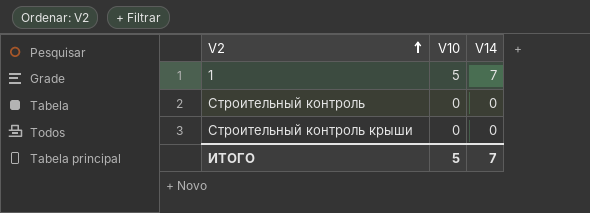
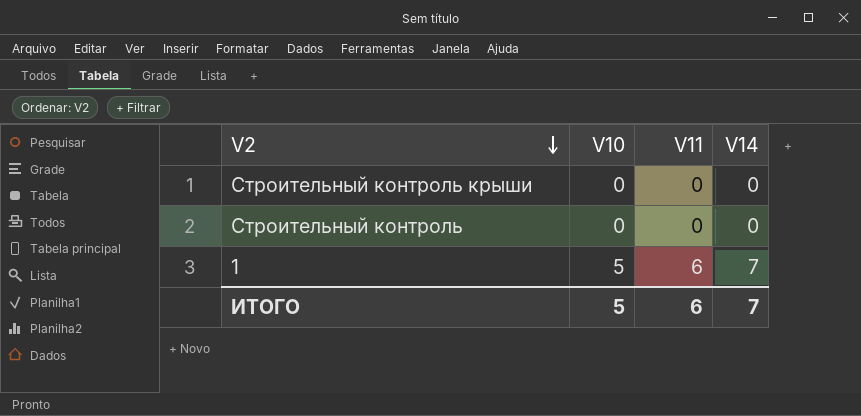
row order: V2 ascending -> V2 descending
column V11 | position: none -> 3

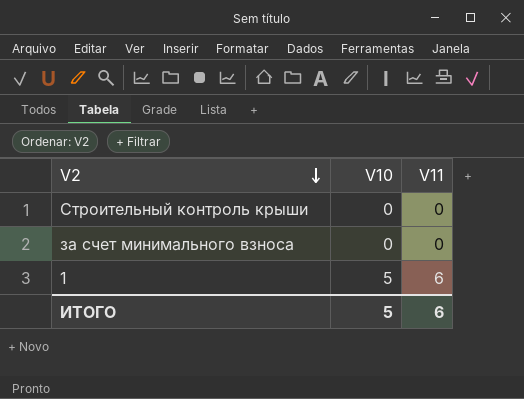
column V14 | position: 4 -> none
row Строительный контроль: 0 | 0 | 0 -> none
row за счет минимального взноса: none -> 0 | 0

